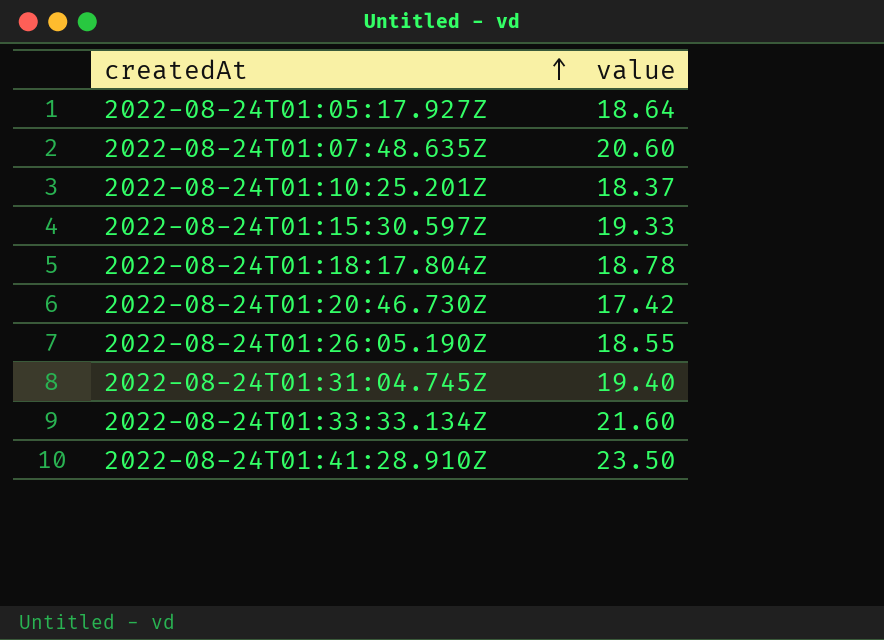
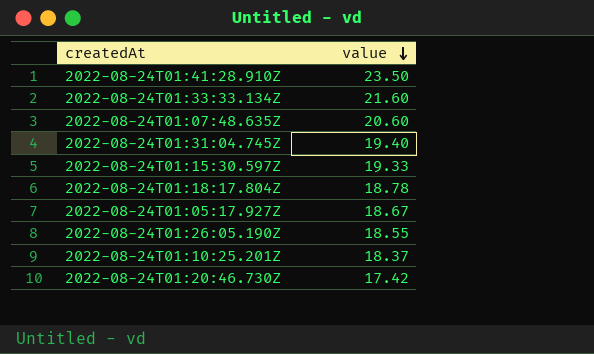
row order: createdAt ascending -> value descending
2022-08-24T01:05:17.927Z | value: 18.64 -> 18.67

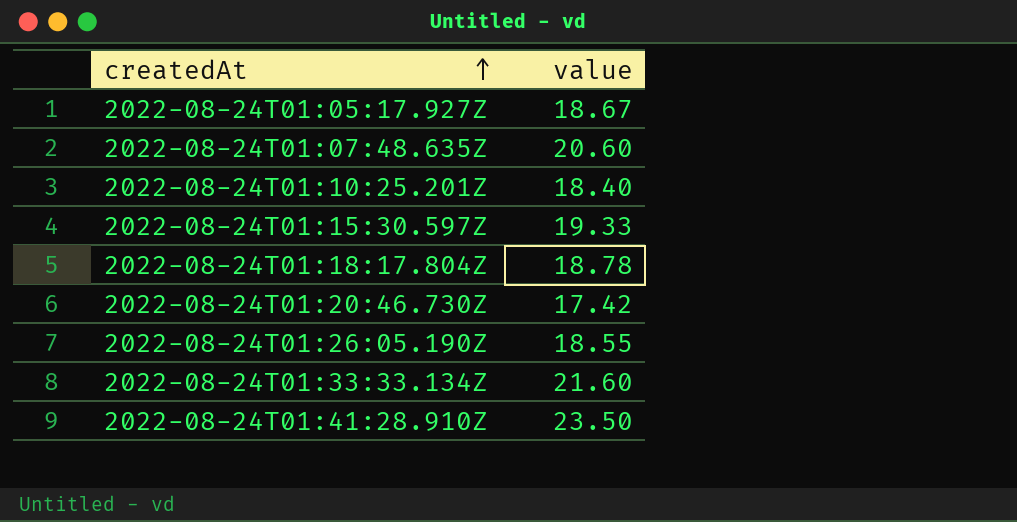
row order: value descending -> createdAt ascending
row 2022-08-24T01:31:04.745Z: 19.40 -> none
2022-08-24T01:10:25.201Z | value: 18.37 -> 18.40

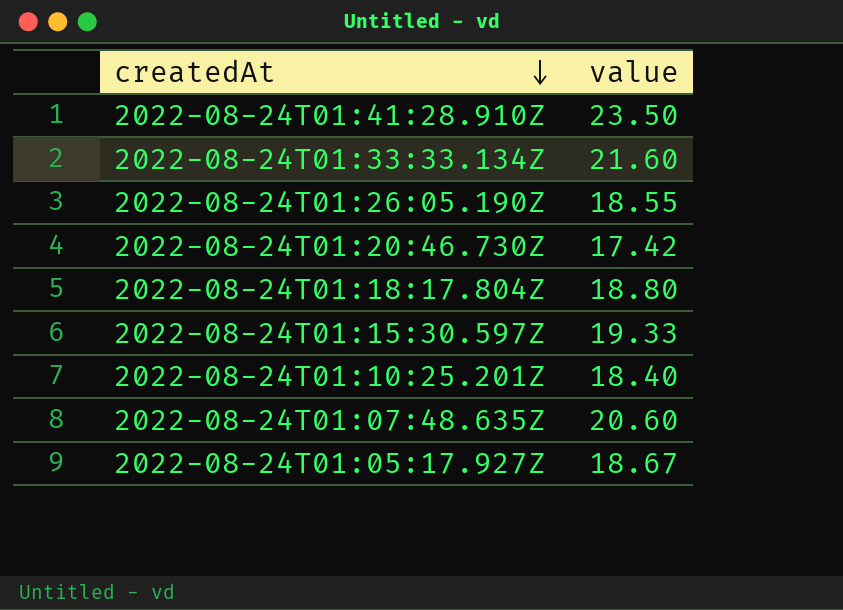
row order: createdAt ascending -> createdAt descending
2022-08-24T01:18:17.804Z | value: 18.78 -> 18.80

